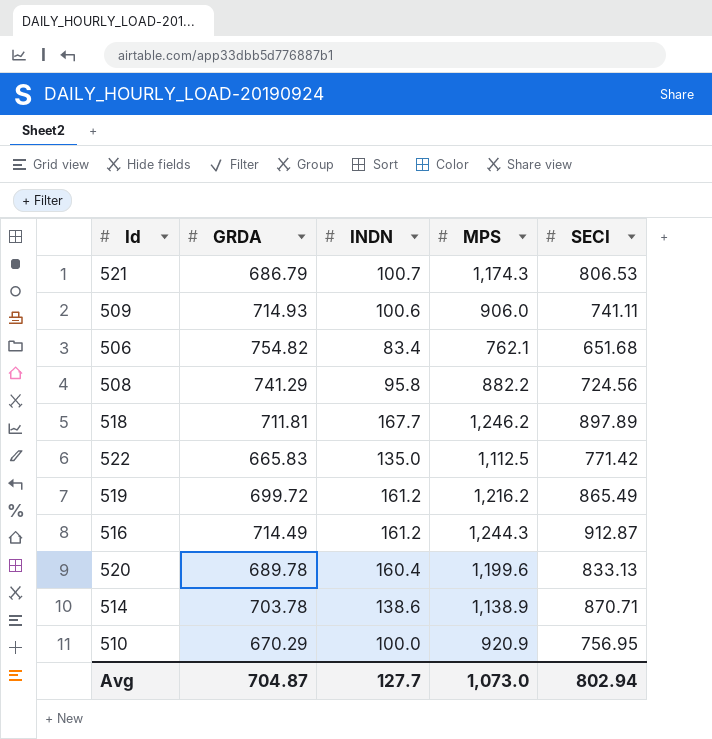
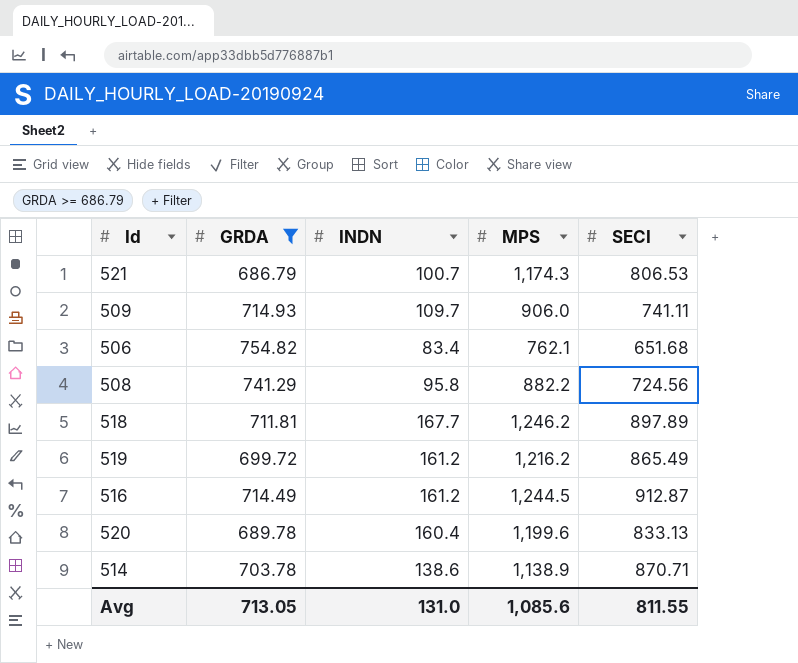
filter: none -> GRDA >= 686.79
509 | INDN: 100.6 -> 109.7
516 | MPS: 1,244.3 -> 1,244.5
Avg | GRDA: 704.87 -> 713.05
Avg | INDN: 127.7 -> 131.0
Avg | MPS: 1,073.0 -> 1,085.6
Avg | SECI: 802.94 -> 811.55

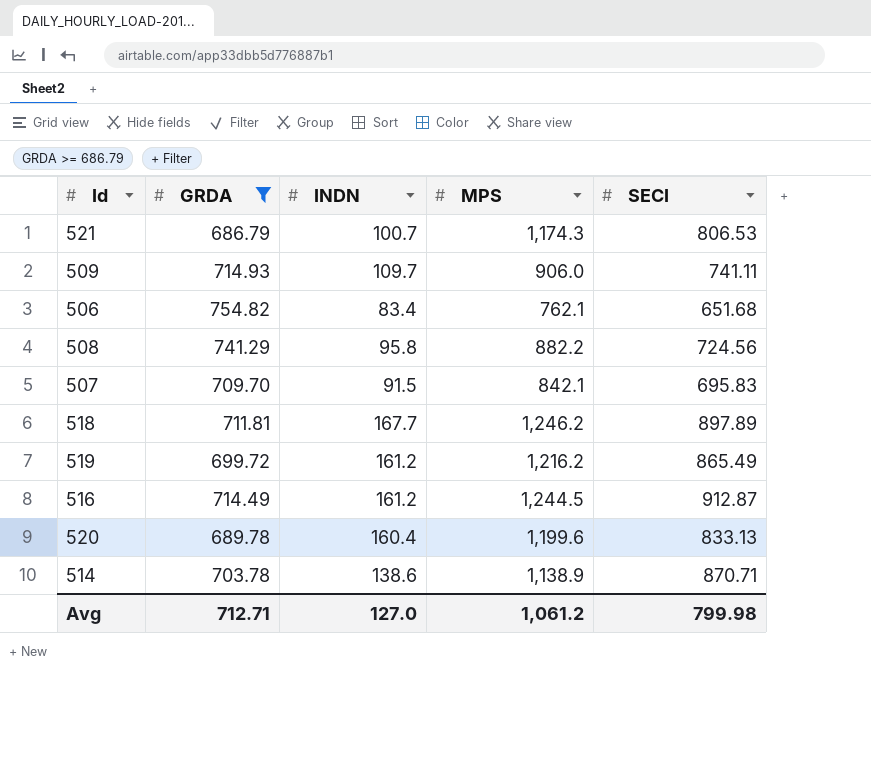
row 507: none -> 709.70 | 91.5 | 842.1 | 695.83
Avg | GRDA: 713.05 -> 712.71
Avg | INDN: 131.0 -> 127.0
Avg | MPS: 1,085.6 -> 1,061.2
Avg | SECI: 811.55 -> 799.98

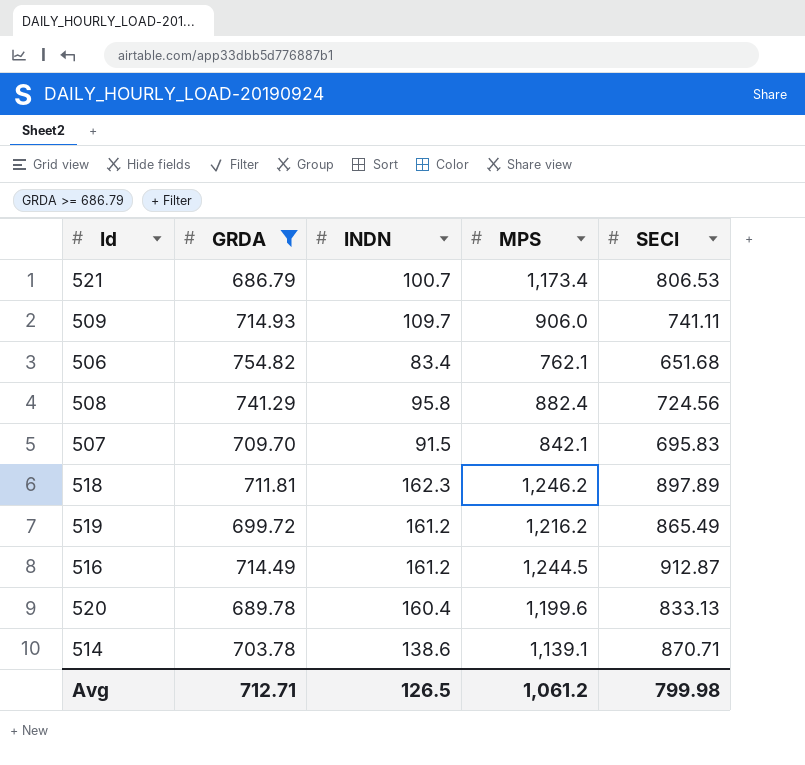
521 | MPS: 1,174.3 -> 1,173.4
508 | MPS: 882.2 -> 882.4
518 | INDN: 167.7 -> 162.3
514 | MPS: 1,138.9 -> 1,139.1
Avg | INDN: 127.0 -> 126.5

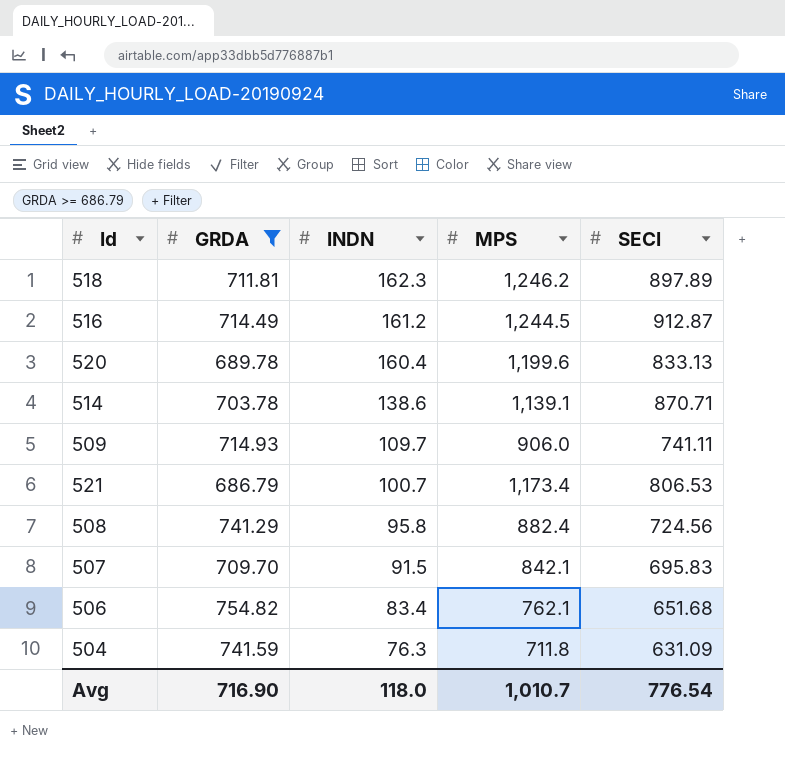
row order: none -> INDN descending
row 519: 699.72 | 161.2 | 1,216.2 | 865.49 -> none
row 504: none -> 741.59 | 76.3 | 711.8 | 631.09
Avg | GRDA: 712.71 -> 716.90
Avg | INDN: 126.5 -> 118.0
Avg | MPS: 1,061.2 -> 1,010.7
Avg | SECI: 799.98 -> 776.54

